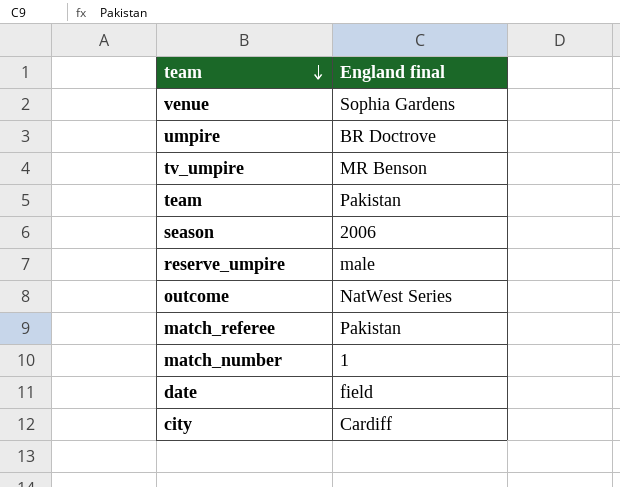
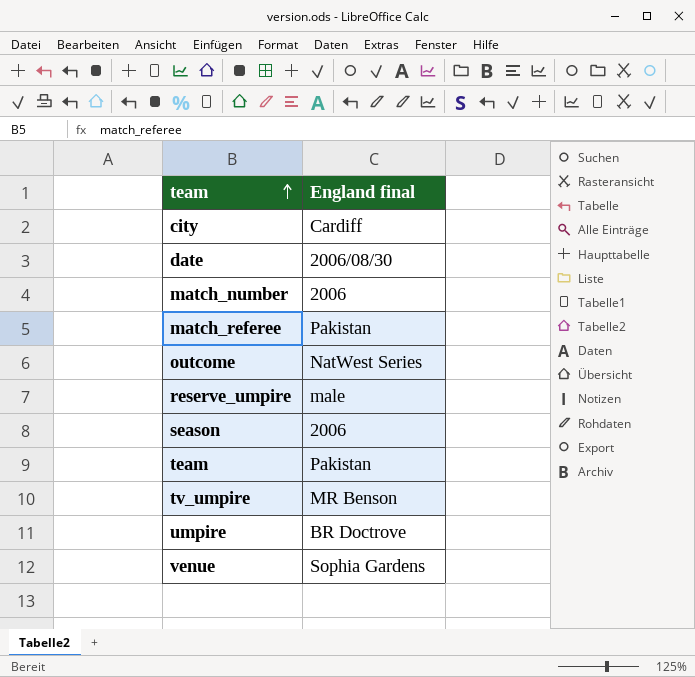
row order: team descending -> team ascending
date | England final: field -> 2006/08/30
match_number | England final: 1 -> 2006

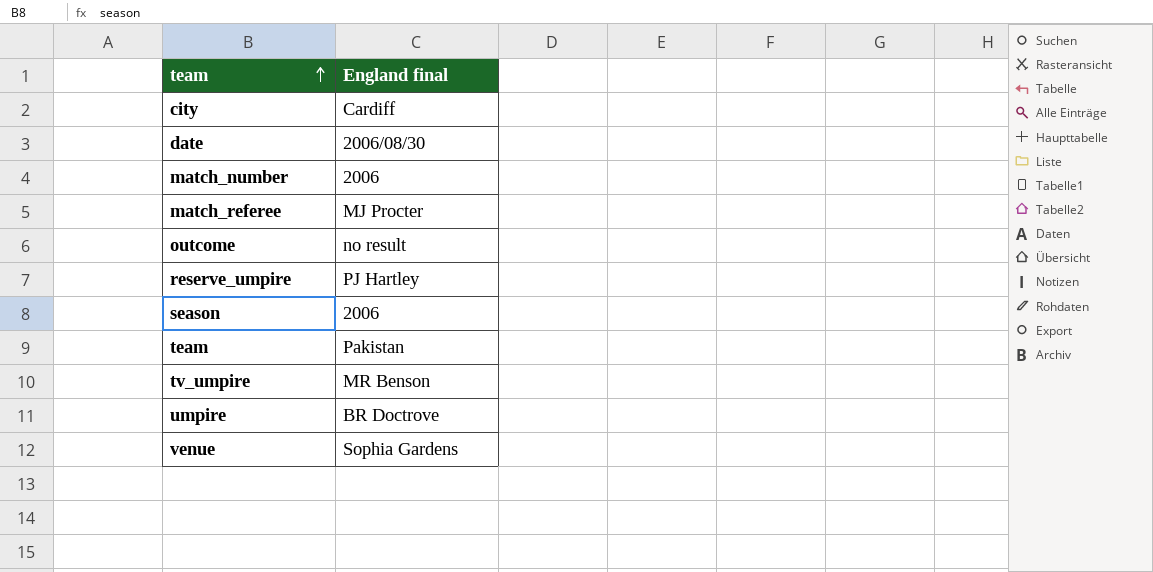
match_referee | England final: Pakistan -> MJ Procter
outcome | England final: NatWest Series -> no result
reserve_umpire | England final: male -> PJ Hartley

